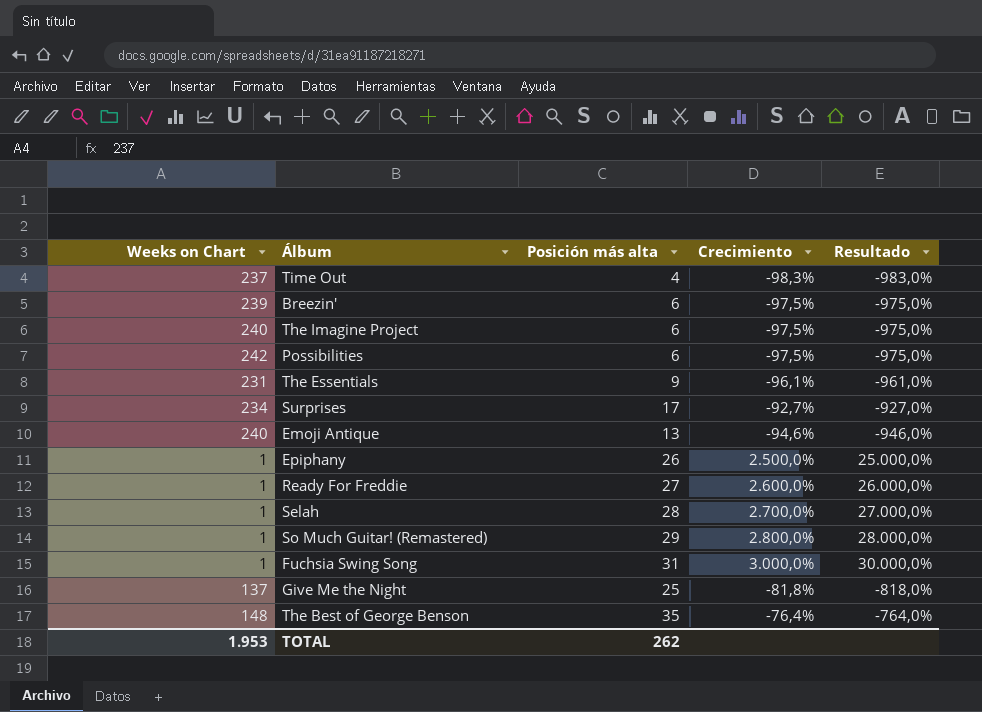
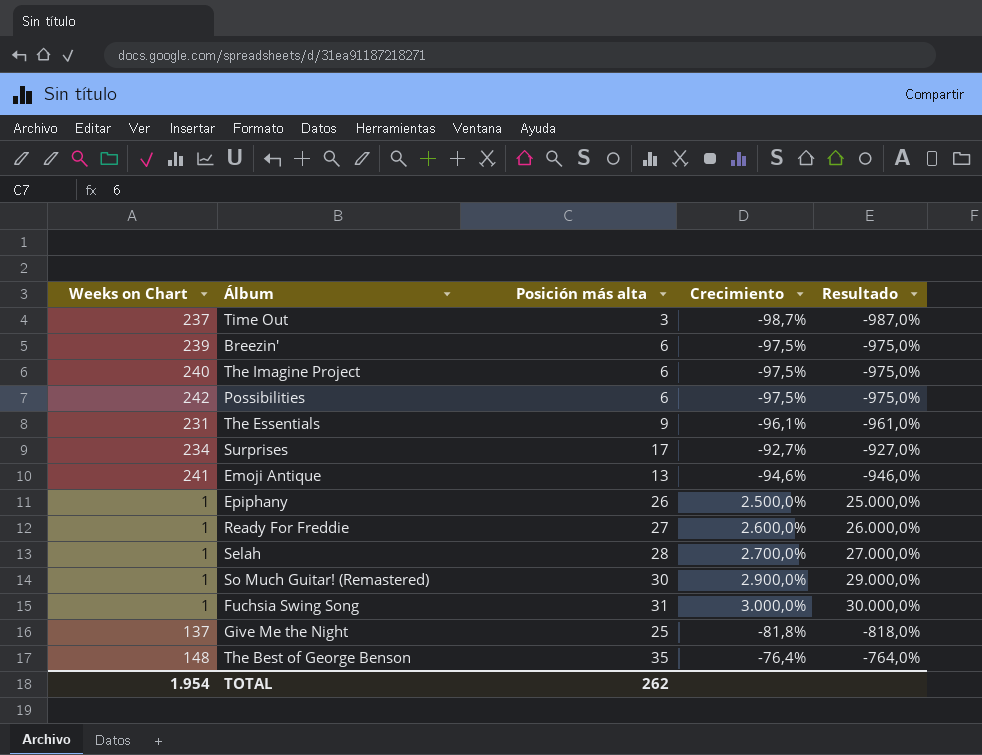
Time Out | Posición más alta: 4 -> 3
Time Out | Crecimiento: -98,3% -> -98,7%
Time Out | Resultado: -983,0% -> -987,0%
Emoji Antique | Weeks on Chart: 240 -> 241
So Much Guitar! (Remastered) | Posición más alta: 29 -> 30
So Much Guitar! (Remastered) | Crecimiento: 2.800,0% -> 2.900,0%
So Much Guitar! (Remastered) | Resultado: 28.000,0% -> 29.000,0%
TOTAL | Weeks on Chart: 1.953 -> 1.954

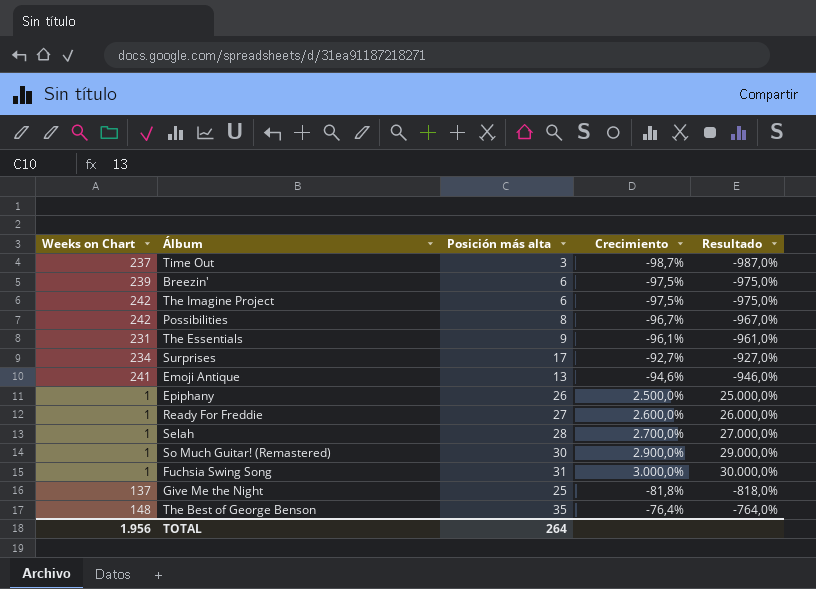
The Imagine Project | Weeks on Chart: 240 -> 242
Possibilities | Posición más alta: 6 -> 8
Possibilities | Crecimiento: -97,5% -> -96,7%
Possibilities | Resultado: -975,0% -> -967,0%
TOTAL | Weeks on Chart: 1.954 -> 1.956
TOTAL | Posición más alta: 262 -> 264

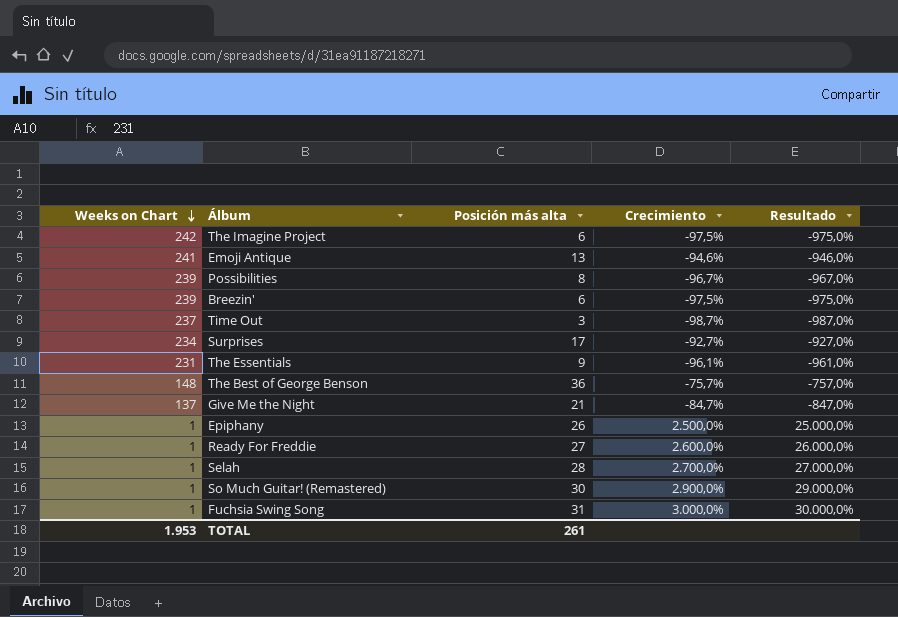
row order: none -> Weeks on Chart descending
Possibilities | Weeks on Chart: 242 -> 239
The Best of George Benson | Posición más alta: 35 -> 36
The Best of George Benson | Crecimiento: -76,4% -> -75,7%
The Best of George Benson | Resultado: -764,0% -> -757,0%
Give Me the Night | Posición más alta: 25 -> 21
Give Me the Night | Crecimiento: -81,8% -> -84,7%
Give Me the Night | Resultado: -818,0% -> -847,0%
TOTAL | Weeks on Chart: 1.956 -> 1.953
TOTAL | Posición más alta: 264 -> 261

